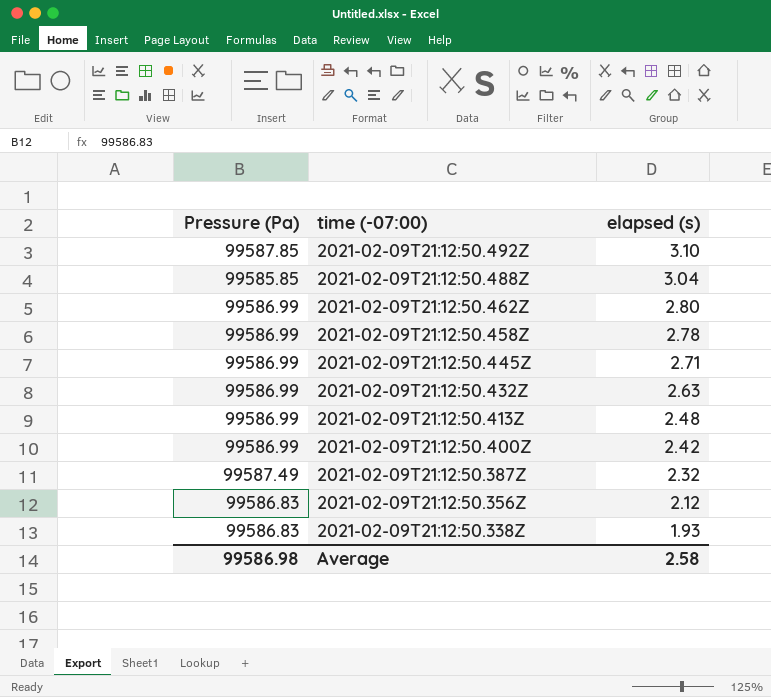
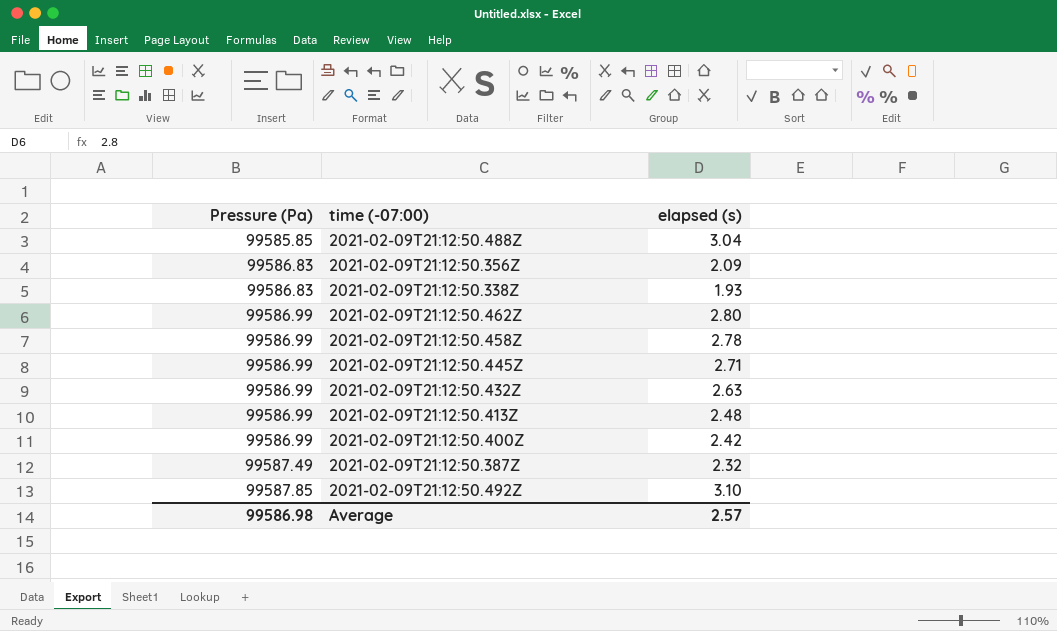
row order: time (-07:00) descending -> Pressure (Pa) ascending
2021-02-09T21:12:50.356Z | elapsed (s): 2.12 -> 2.09
Average | elapsed (s): 2.58 -> 2.57

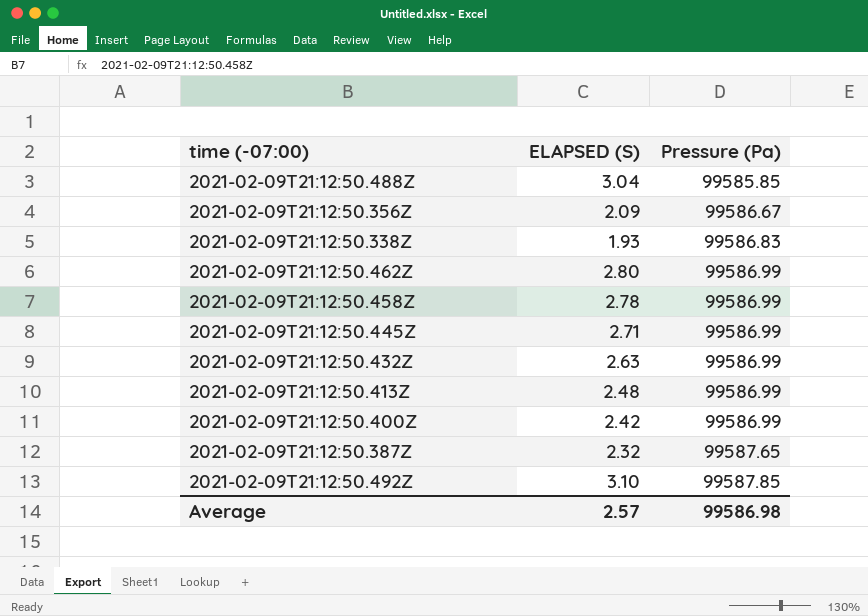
column name: elapsed (s) -> ELAPSED (S)
column Pressure (Pa) | position: 1 -> 3
2021-02-09T21:12:50.356Z | Pressure (Pa): 99586.83 -> 99586.67
2021-02-09T21:12:50.387Z | Pressure (Pa): 99587.49 -> 99587.65

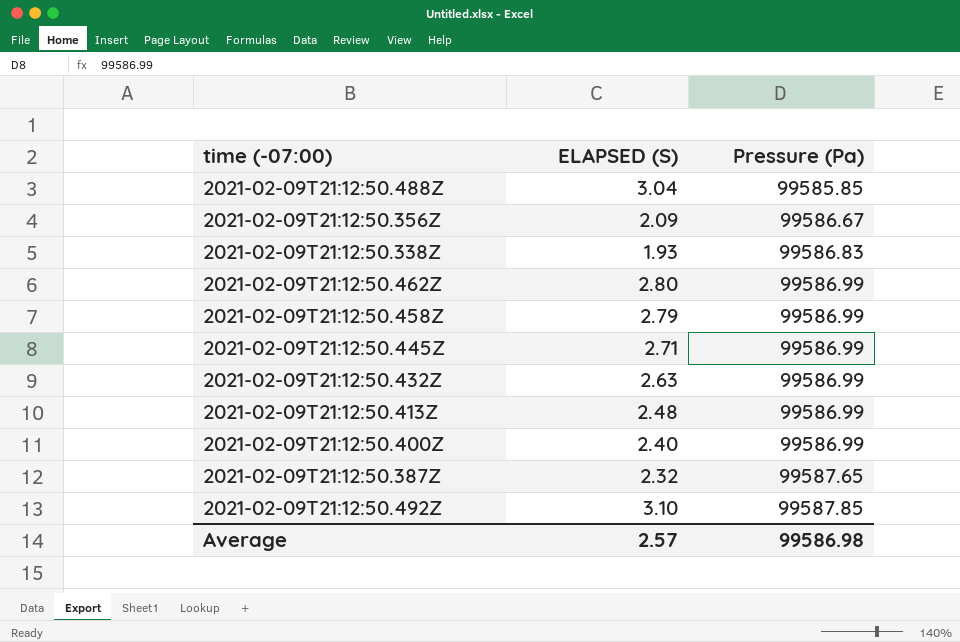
2021-02-09T21:12:50.458Z | ELAPSED (S): 2.78 -> 2.79
2021-02-09T21:12:50.400Z | ELAPSED (S): 2.42 -> 2.40

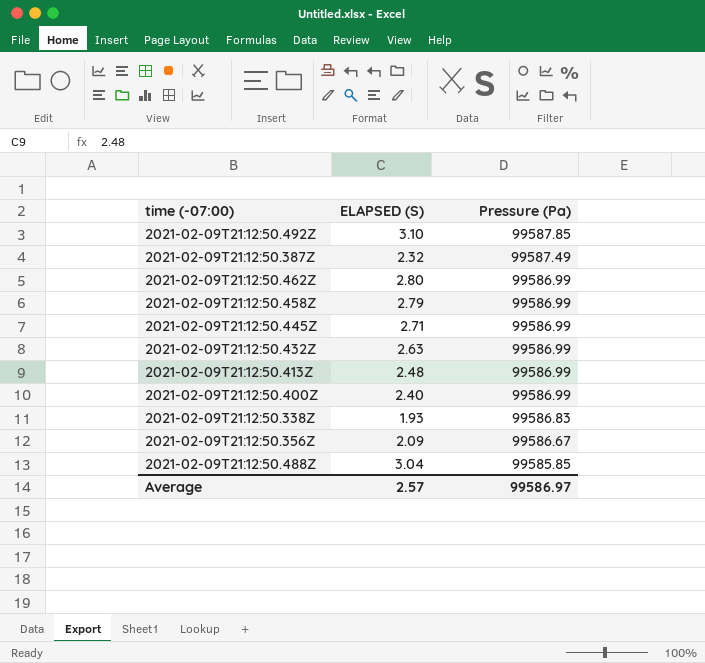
row order: Pressure (Pa) ascending -> Pressure (Pa) descending
2021-02-09T21:12:50.387Z | Pressure (Pa): 99587.65 -> 99587.49
Average | Pressure (Pa): 99586.98 -> 99586.97

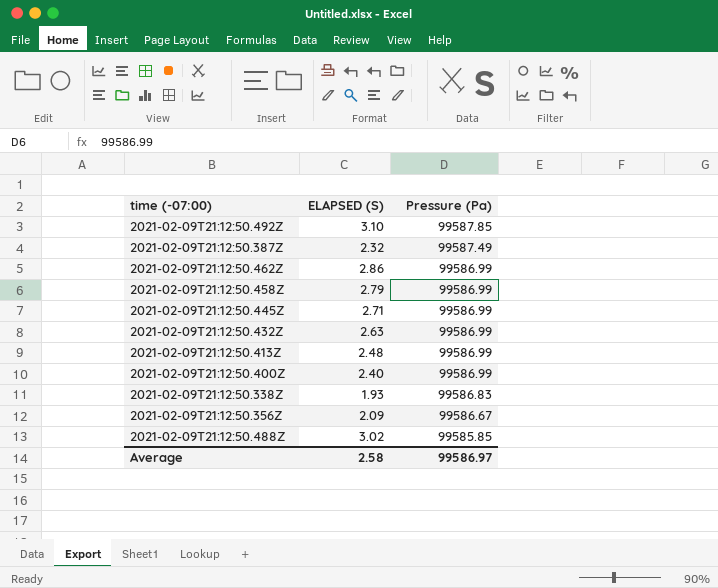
2021-02-09T21:12:50.462Z | ELAPSED (S): 2.80 -> 2.86
2021-02-09T21:12:50.488Z | ELAPSED (S): 3.04 -> 3.02
Average | ELAPSED (S): 2.57 -> 2.58

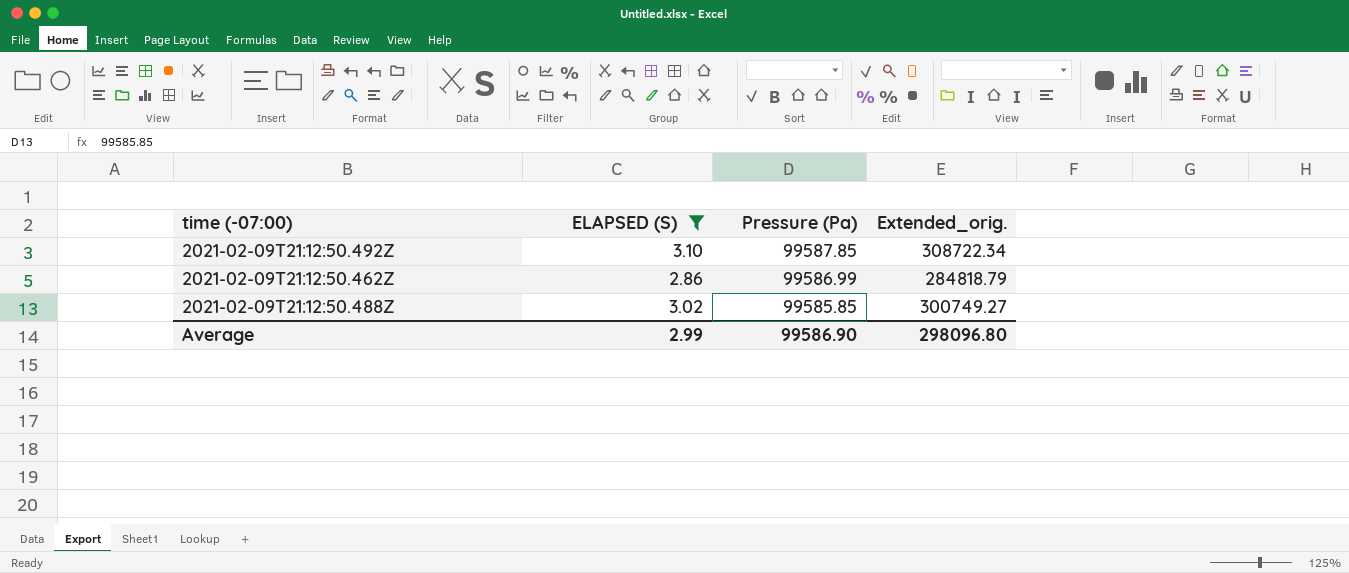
filter: none -> ELAPSED (S) >= 2.86
column Extended_orig. | formula: none -> [ELAPSED (S)] * [Pressure (Pa)]
Average | ELAPSED (S): 2.58 -> 2.99
Average | Pressure (Pa): 99586.97 -> 99586.90

